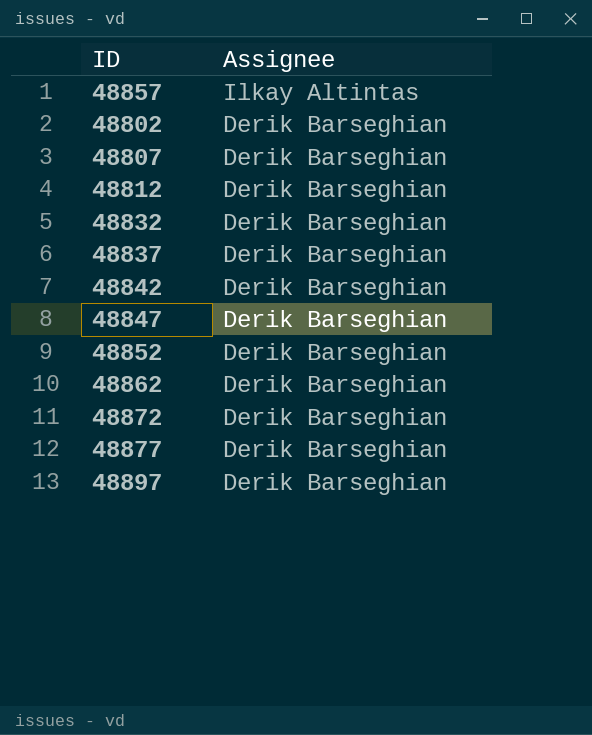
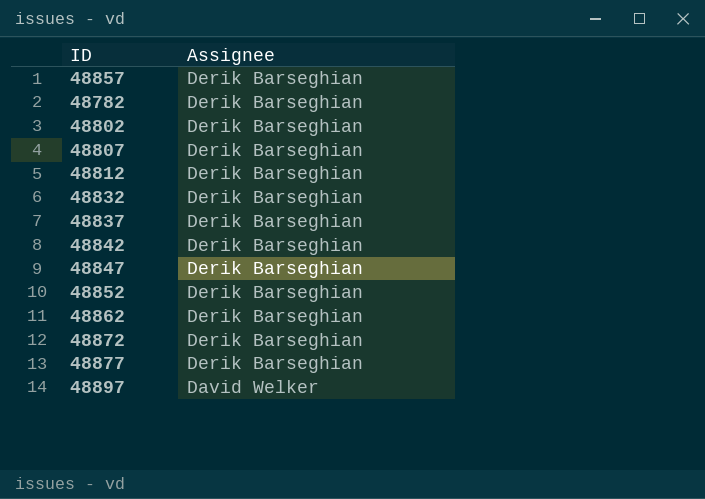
48857 | Assignee: Ilkay Altintas -> Derik Barseghian
row 48782: none -> Derik Barseghian
48897 | Assignee: Derik Barseghian -> David Welker

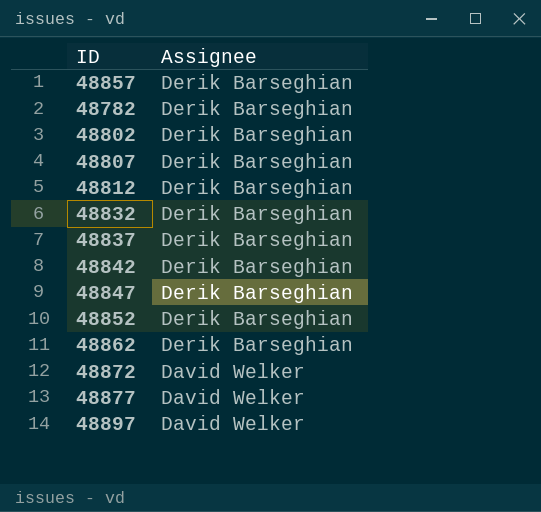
48872 | Assignee: Derik Barseghian -> David Welker
48877 | Assignee: Derik Barseghian -> David Welker

